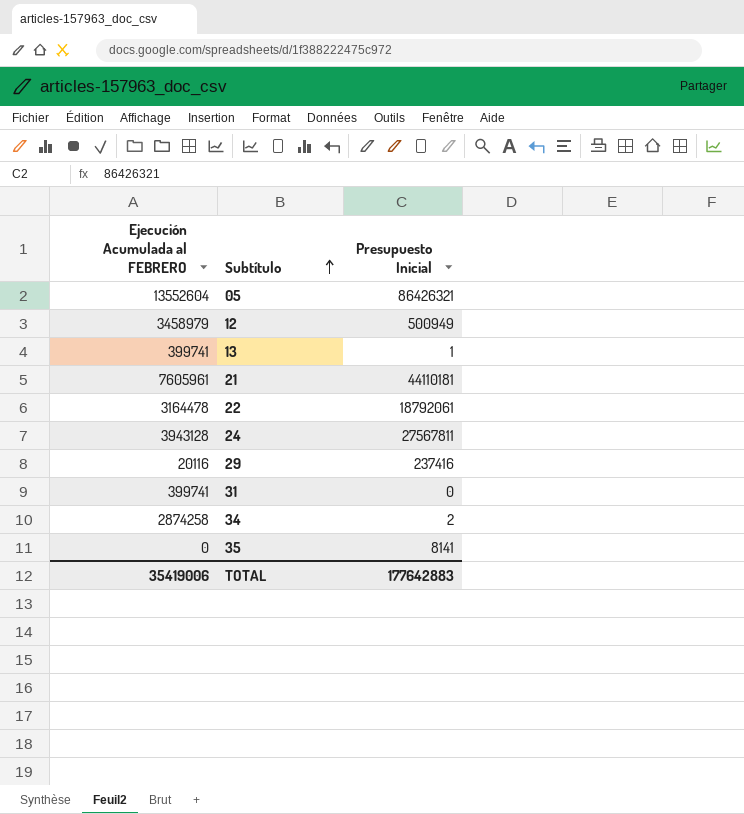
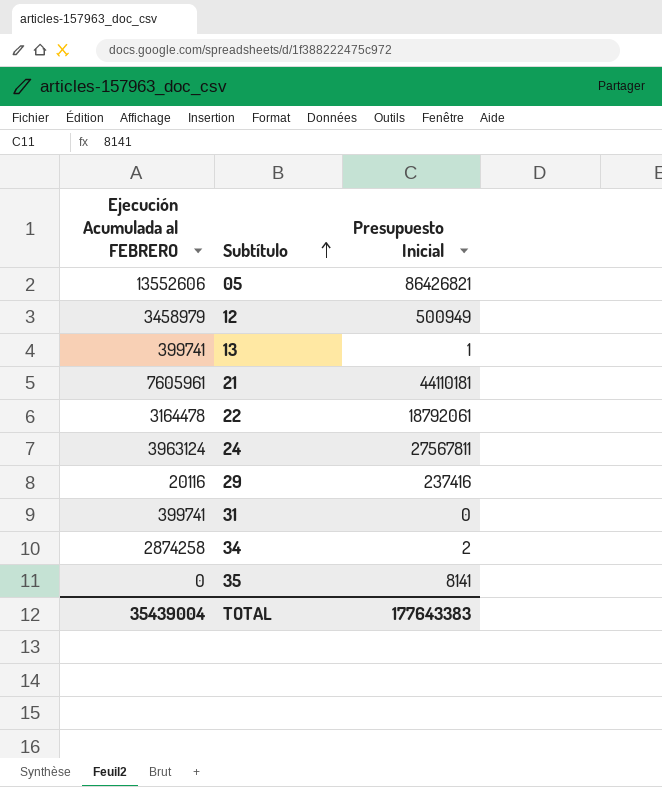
05 | Ejecución Acumulada al FEBRERO: 13552604 -> 13552606
05 | Presupuesto Inicial: 86426321 -> 86426821
24 | Ejecución Acumulada al FEBRERO: 3943128 -> 3963124
TOTAL | Ejecución Acumulada al FEBRERO: 35419006 -> 35439004
TOTAL | Presupuesto Inicial: 177642883 -> 177643383

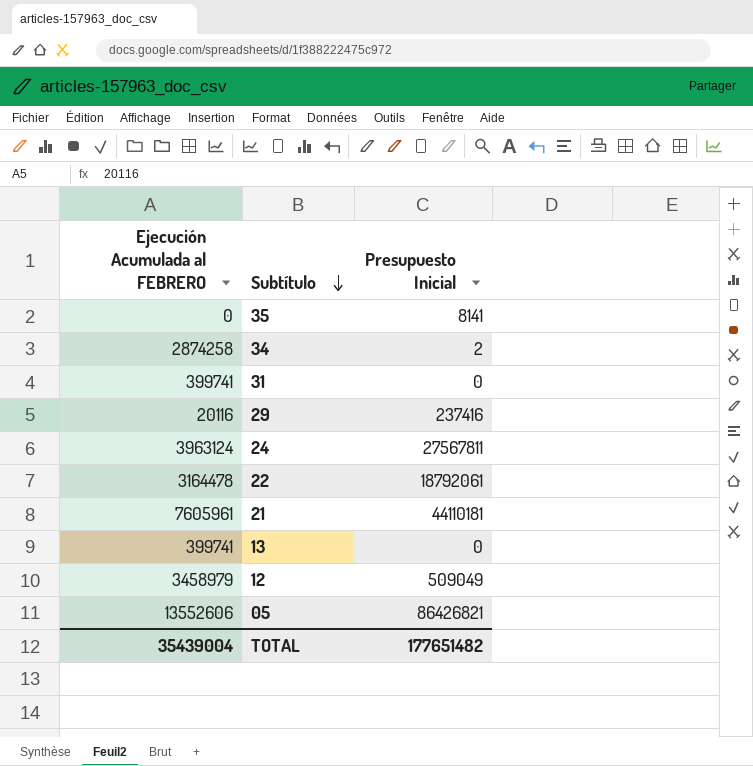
row order: Subtítulo ascending -> Subtítulo descending
13 | Presupuesto Inicial: 1 -> 0
12 | Presupuesto Inicial: 500949 -> 509049
TOTAL | Presupuesto Inicial: 177643383 -> 177651482

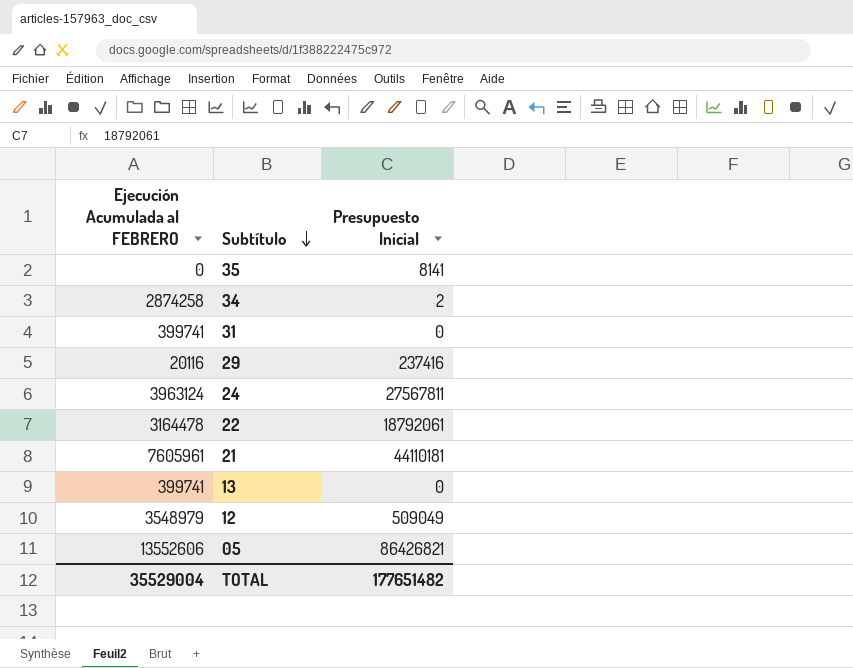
12 | Ejecución Acumulada al FEBRERO: 3458979 -> 3548979
TOTAL | Ejecución Acumulada al FEBRERO: 35439004 -> 35529004

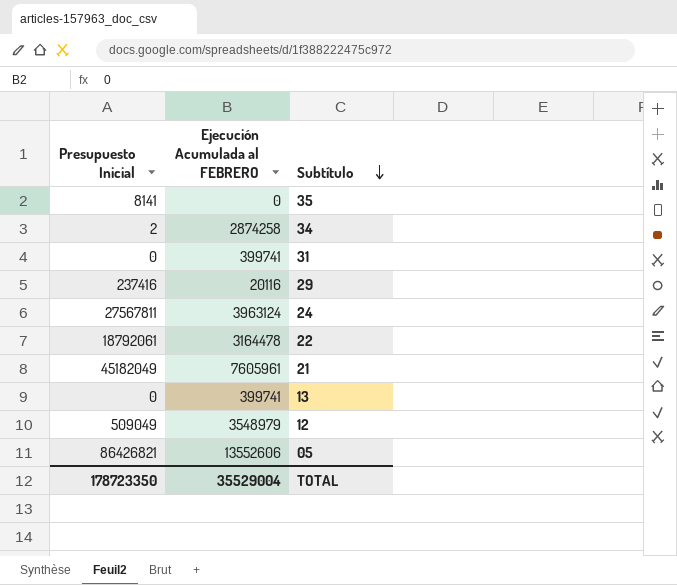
column Presupuesto Inicial | position: 3 -> 1
21 | Presupuesto Inicial: 44110181 -> 45182049
TOTAL | Presupuesto Inicial: 177651482 -> 178723350

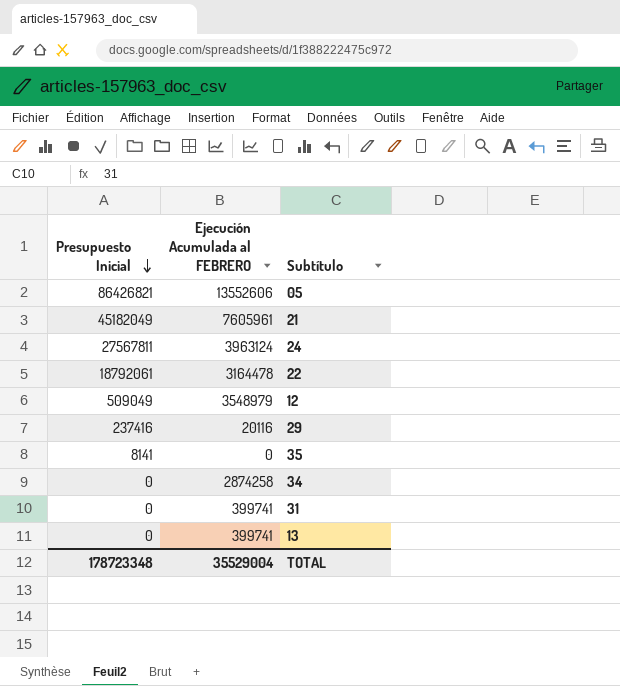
row order: Subtítulo descending -> Presupuesto Inicial descending
34 | Presupuesto Inicial: 2 -> 0
TOTAL | Presupuesto Inicial: 178723350 -> 178723348

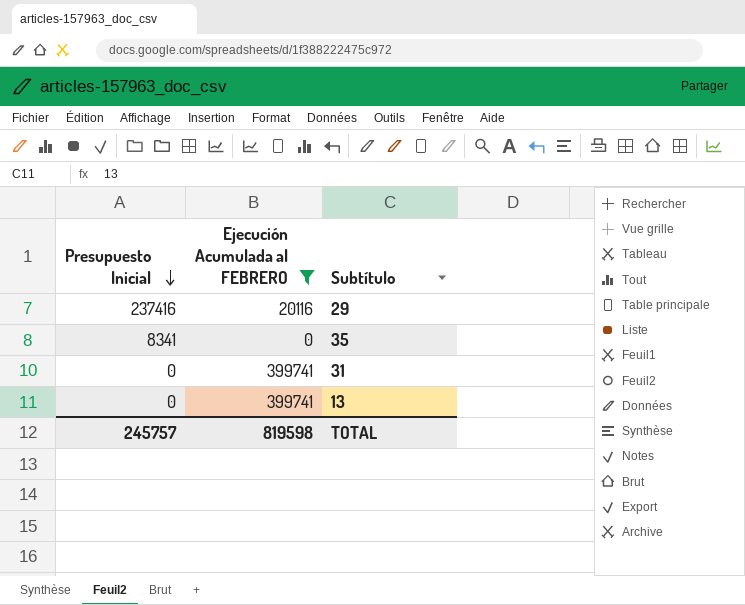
filter: none -> Ejecución Acumulada al FEBRERO <= 399741
35 | Presupuesto Inicial: 8141 -> 8341
TOTAL | Presupuesto Inicial: 178723348 -> 245757
TOTAL | Ejecución Acumulada al FEBRERO: 35529004 -> 819598

